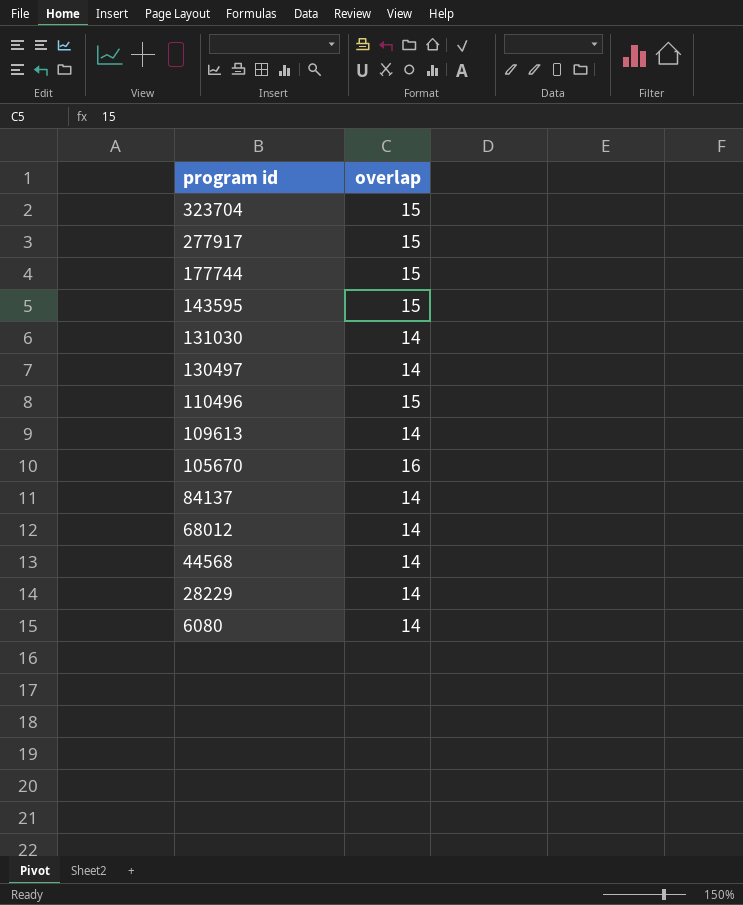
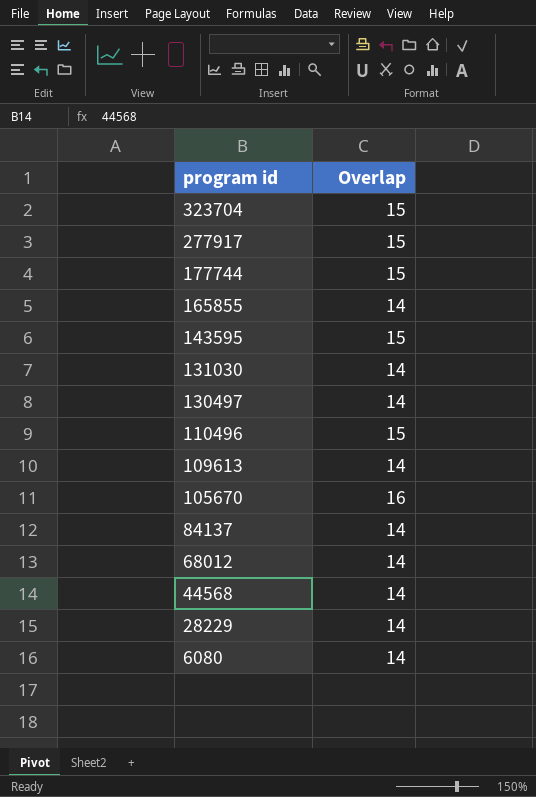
column name: overlap -> Overlap
row 165855: none -> 14

